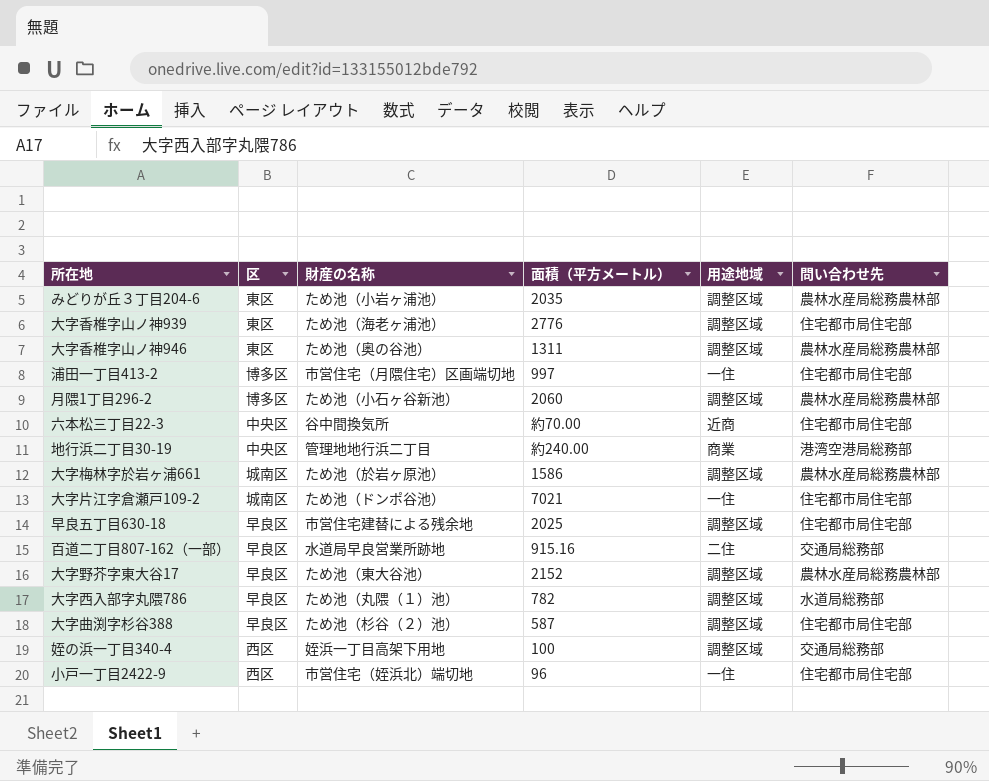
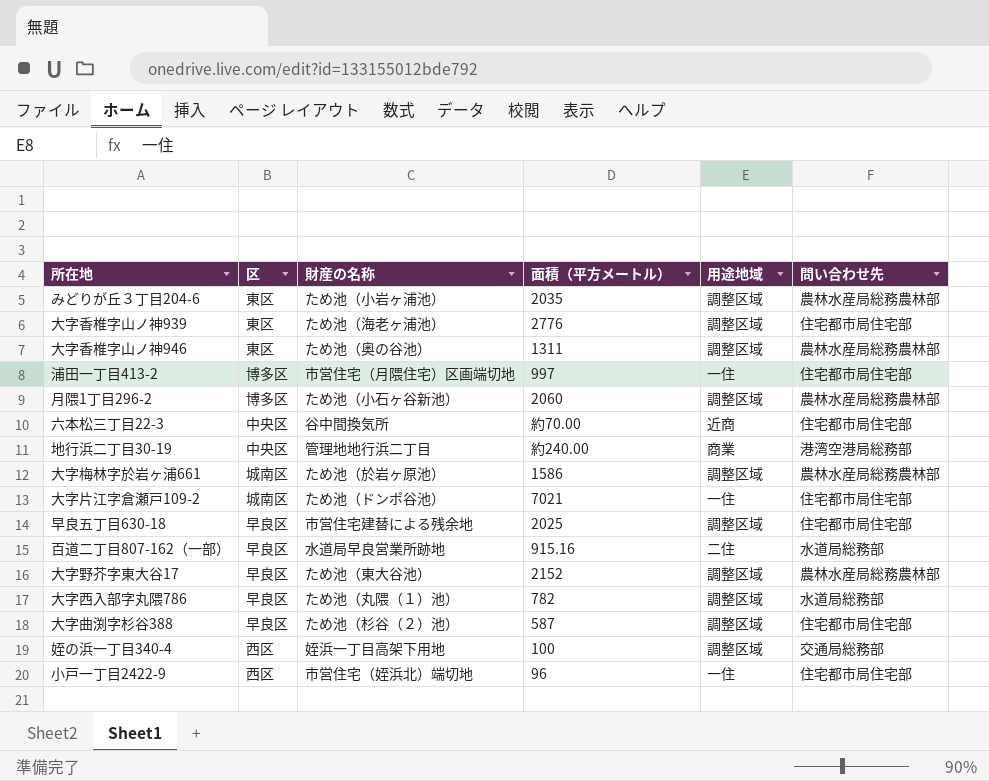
百道二丁目807-162（一部） | 問い合わせ先: 交通局総務部 -> 水道局総務部

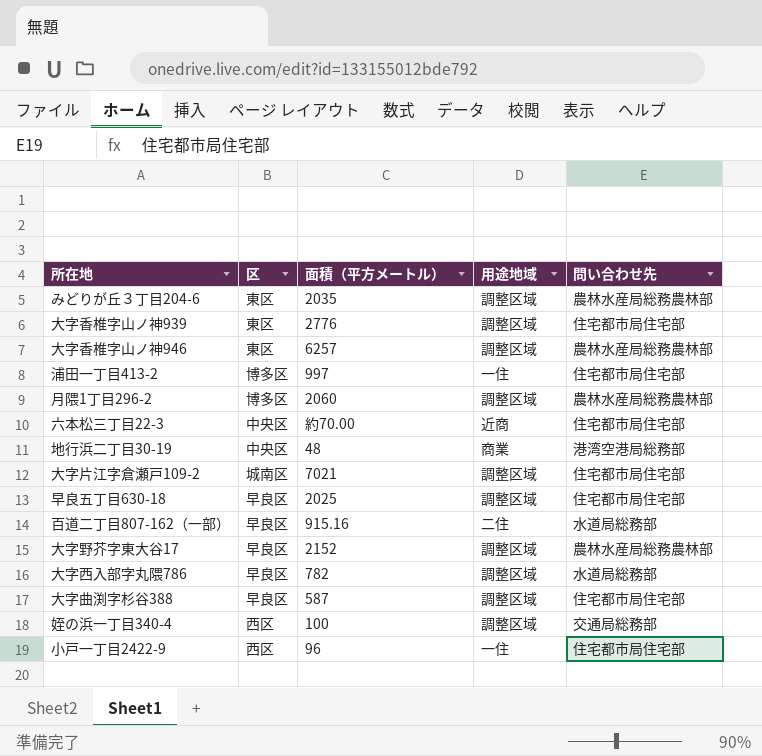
column 財産の名称 | position: 3 -> none
row 大字梅林字於岩ヶ浦661: 城南区 | ため池（於岩ヶ原池） | 1586 | 調整区域 | 農林水産局総務農林部 -> none
大字香椎字山ノ神946 | 面積（平方メートル）: 1311 -> 6257
地行浜二丁目30-19 | 面積（平方メートル）: 約240.00 -> 48
大字片江字倉瀬戸109-2 | 用途地域: 一住 -> 調整区域

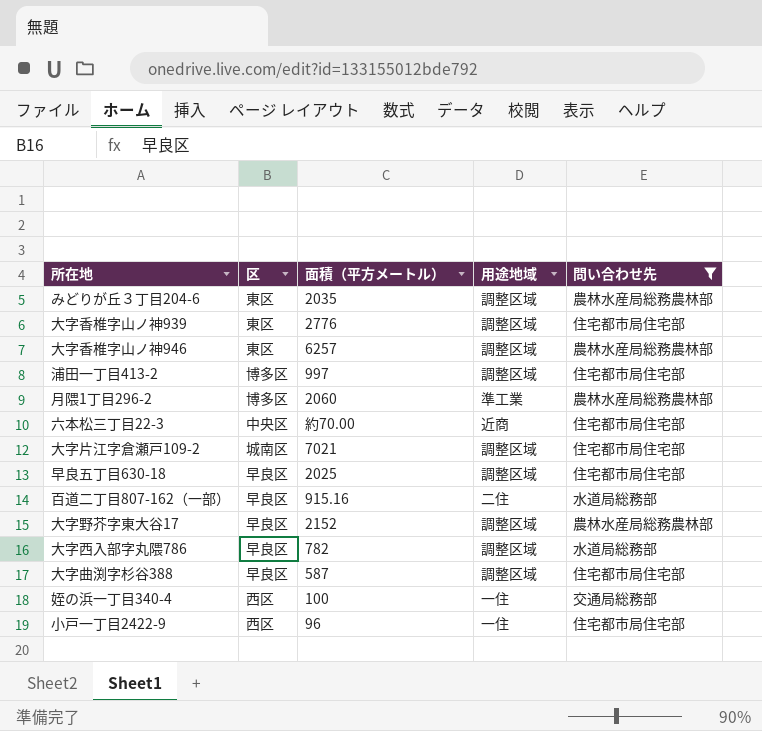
filter: none -> 問い合わせ先 != 港湾空港局総務部
浦田一丁目413-2 | 用途地域: 一住 -> 調整区域
月隈1丁目296-2 | 用途地域: 調整区域 -> 準工業
姪の浜一丁目340-4 | 用途地域: 調整区域 -> 一住

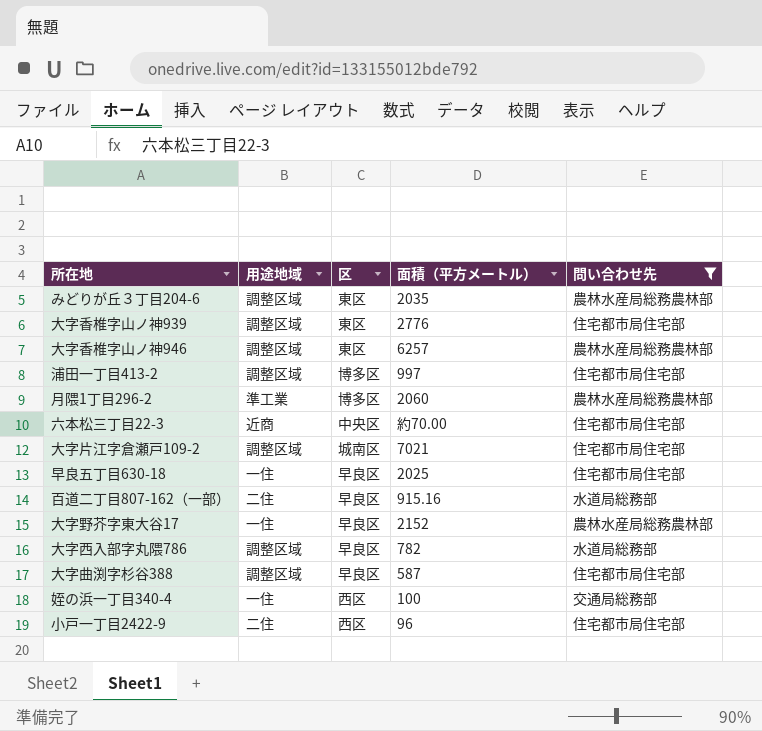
column 用途地域 | position: 4 -> 2
早良五丁目630-18 | 用途地域: 調整区域 -> 一住
大字野芥字東大谷17 | 用途地域: 調整区域 -> 一住
小戸一丁目2422-9 | 用途地域: 一住 -> 二住

